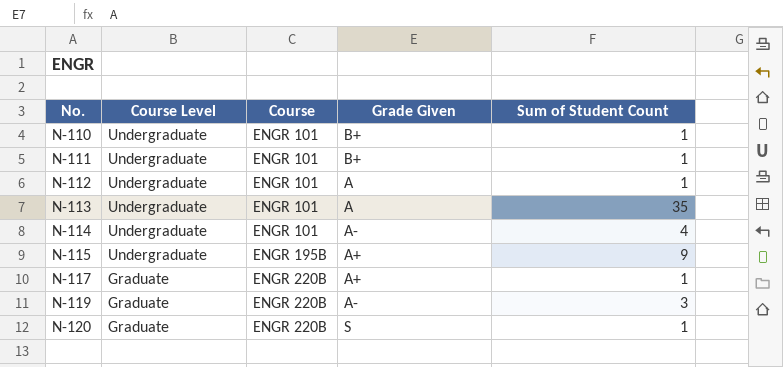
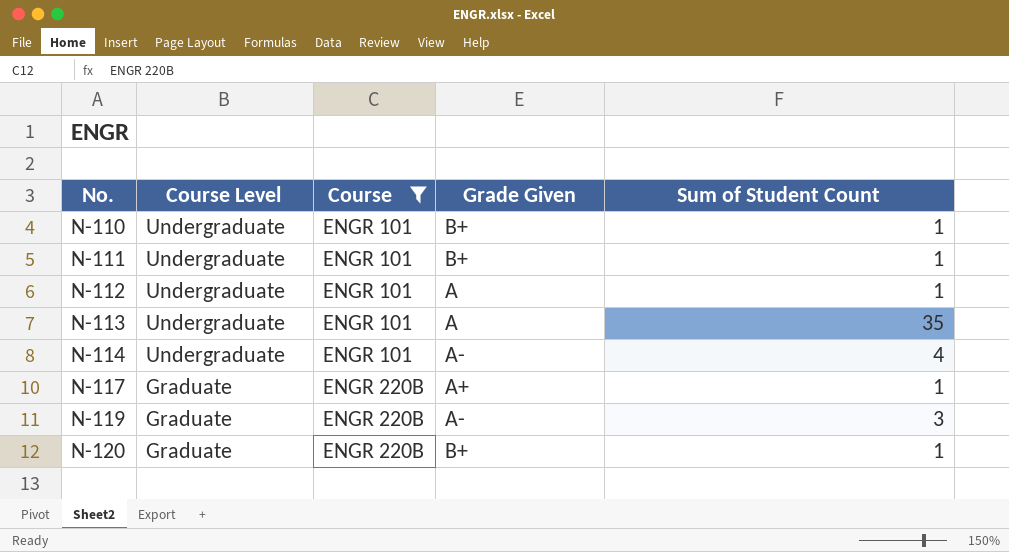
filter: none -> Course != ENGR 195B
N-120 | Grade Given: S -> B+

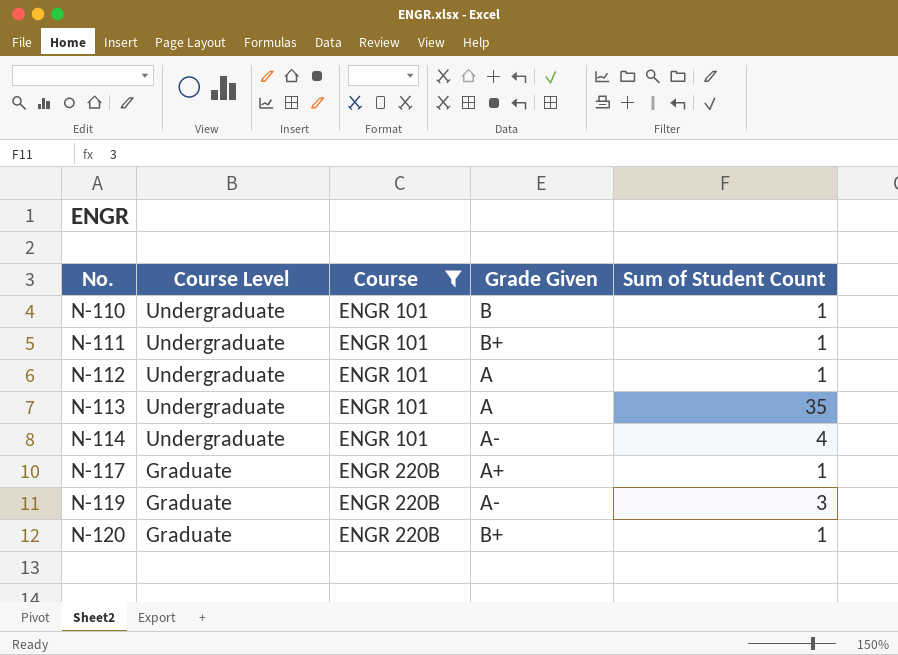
N-110 | Grade Given: B+ -> B

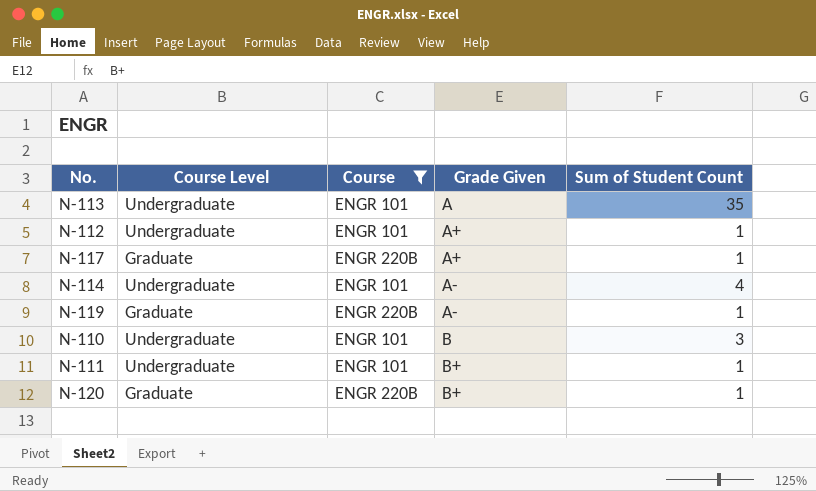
row order: No. ascending -> Grade Given ascending
N-112 | Grade Given: A -> A+
N-119 | Sum of Student Count: 3 -> 1
N-110 | Sum of Student Count: 1 -> 3

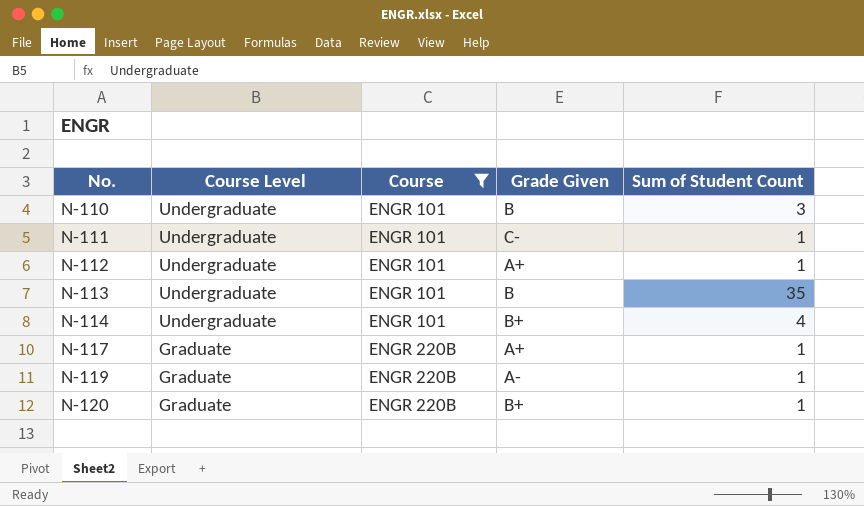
row order: Grade Given ascending -> No. ascending
N-111 | Grade Given: B+ -> C-
N-113 | Grade Given: A -> B
N-114 | Grade Given: A- -> B+

